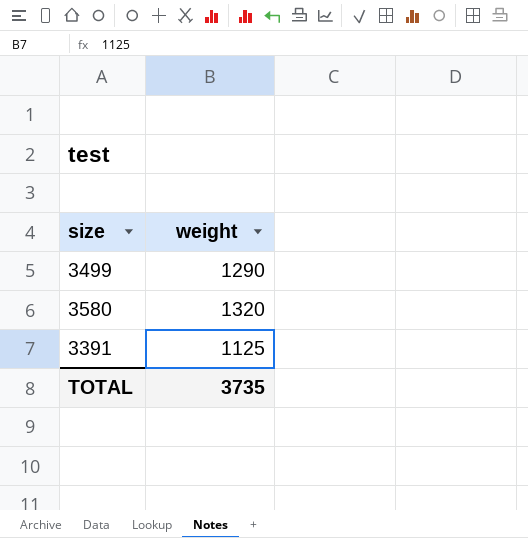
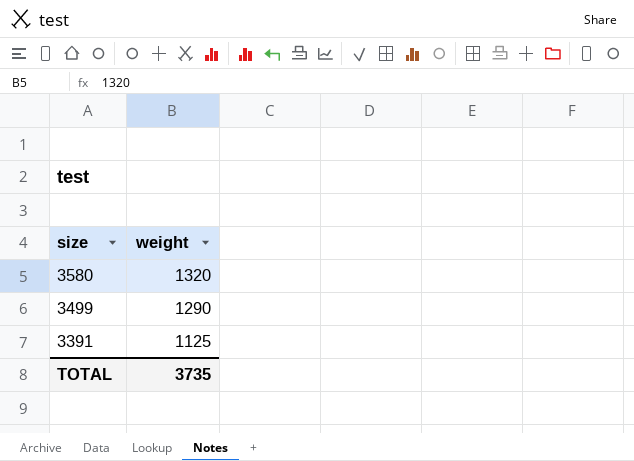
row order: none -> size descending

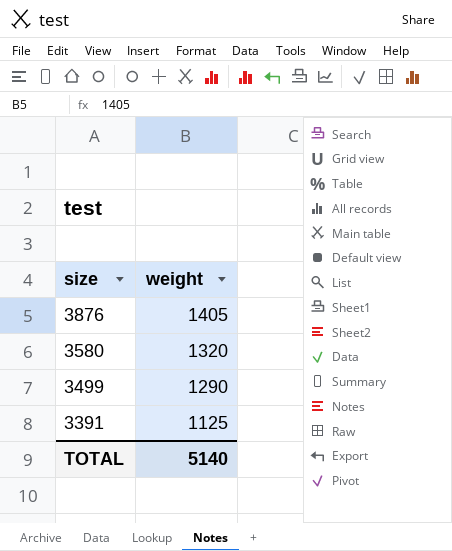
row 3876: none -> 1405
TOTAL | weight: 3735 -> 5140

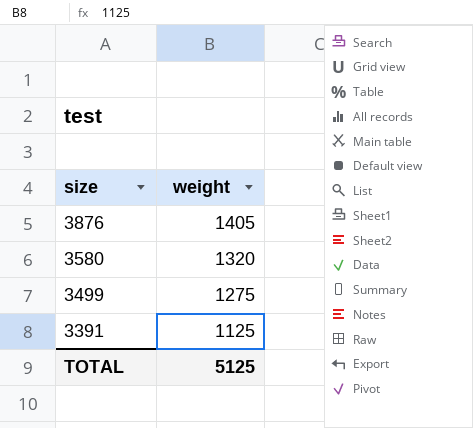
3499 | weight: 1290 -> 1275
TOTAL | weight: 5140 -> 5125

